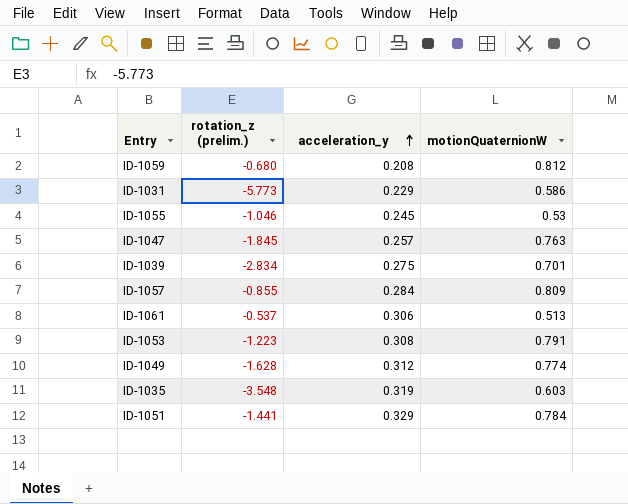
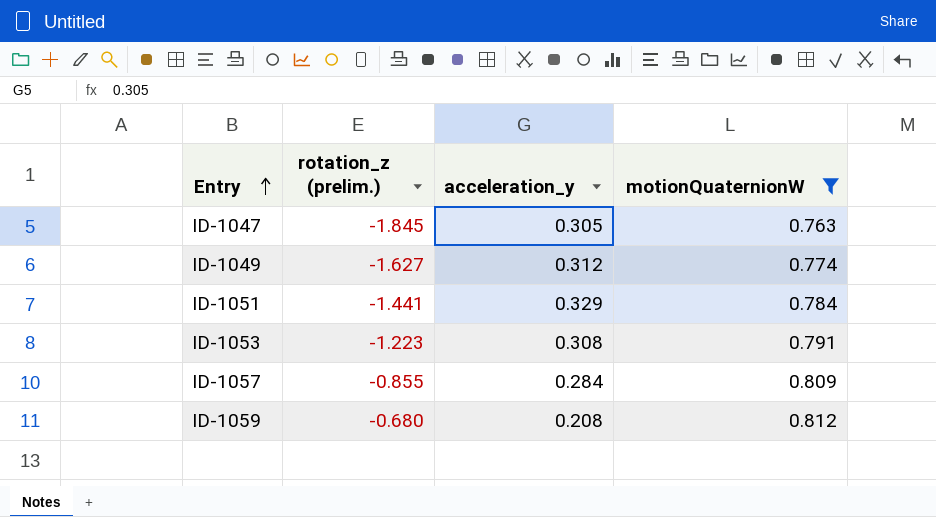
filter: none -> motionQuaternionW >= 0.763
row order: acceleration_y ascending -> Entry ascending
ID-1047 | acceleration_y: 0.257 -> 0.305
ID-1049 | rotation_z (prelim.): -1.628 -> -1.627

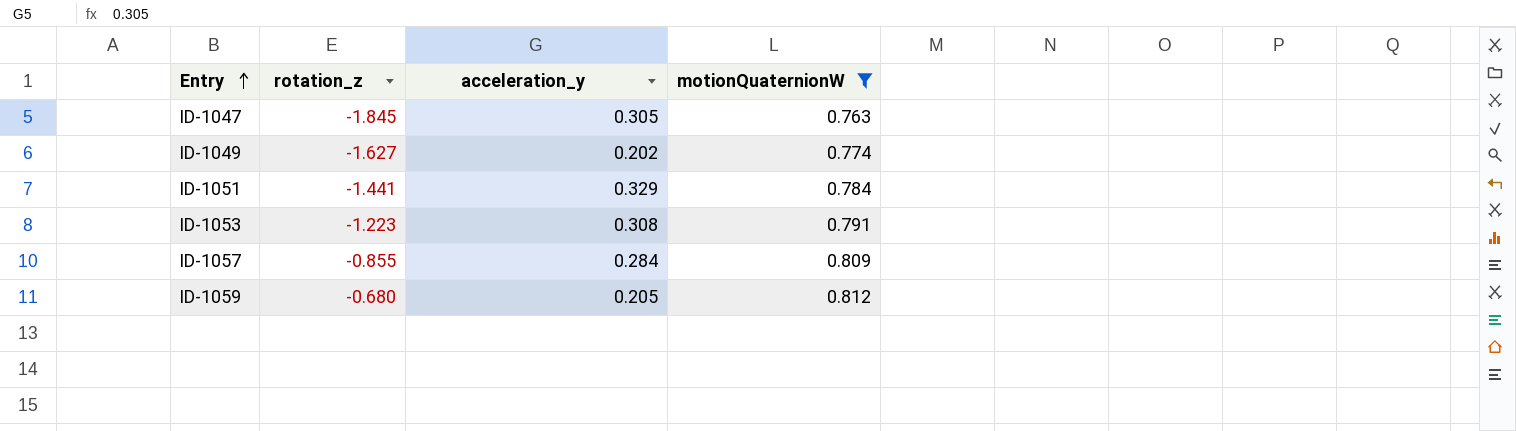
column name: rotation_z (prelim.) -> rotation_z
ID-1049 | acceleration_y: 0.312 -> 0.202
ID-1059 | acceleration_y: 0.208 -> 0.205

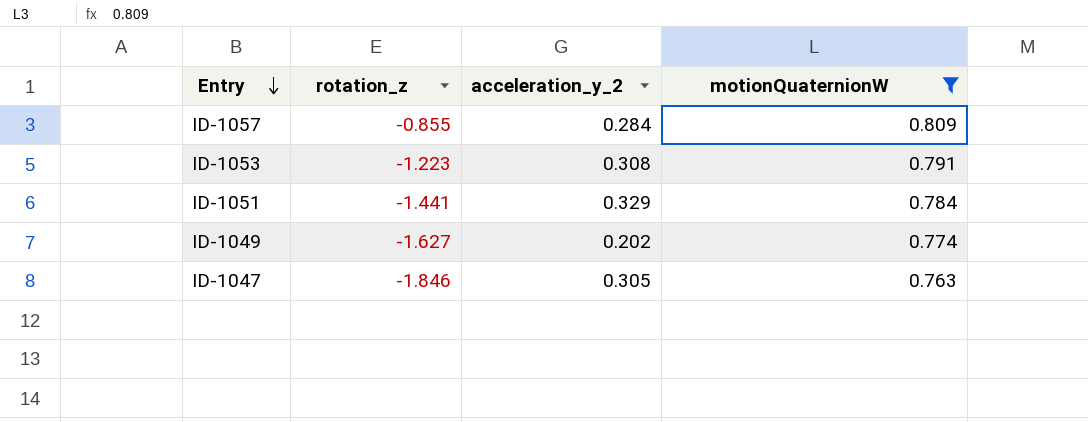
row order: Entry ascending -> Entry descending
column name: acceleration_y -> acceleration_y_2
row ID-1059: -0.680 | 0.205 | 0.812 -> none
ID-1047 | rotation_z: -1.845 -> -1.846

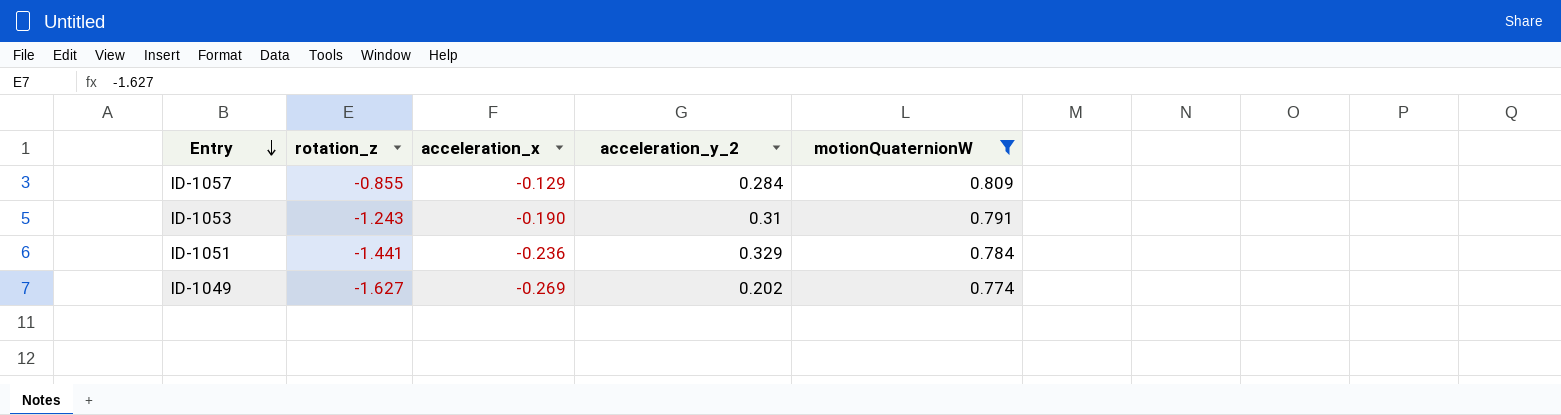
column acceleration_x | position: none -> 3
row ID-1047: -1.846 | 0.305 | 0.763 -> none
ID-1053 | rotation_z: -1.223 -> -1.243
ID-1053 | acceleration_y_2: 0.308 -> 0.31

